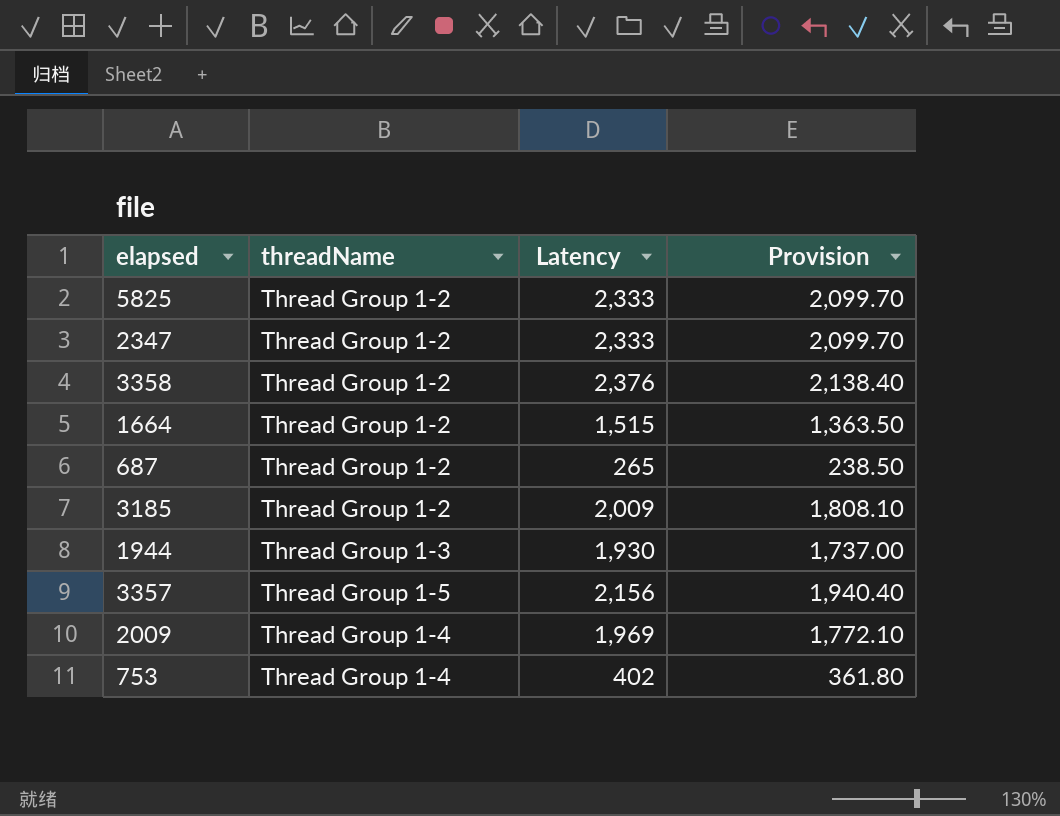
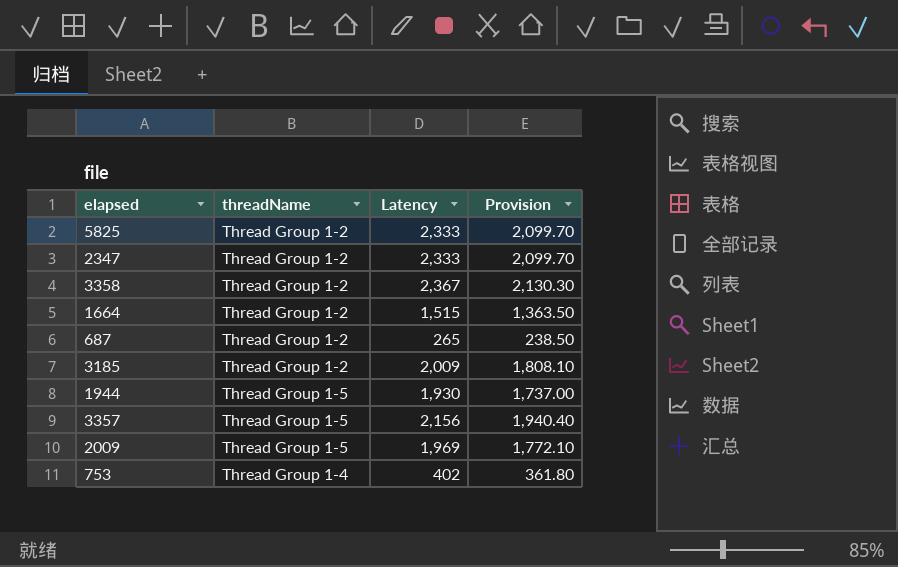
3358 | Latency: 2,376 -> 2,367
3358 | Provision: 2,138.40 -> 2,130.30
1944 | threadName: Thread Group 1-3 -> Thread Group 1-5
2009 | threadName: Thread Group 1-4 -> Thread Group 1-5

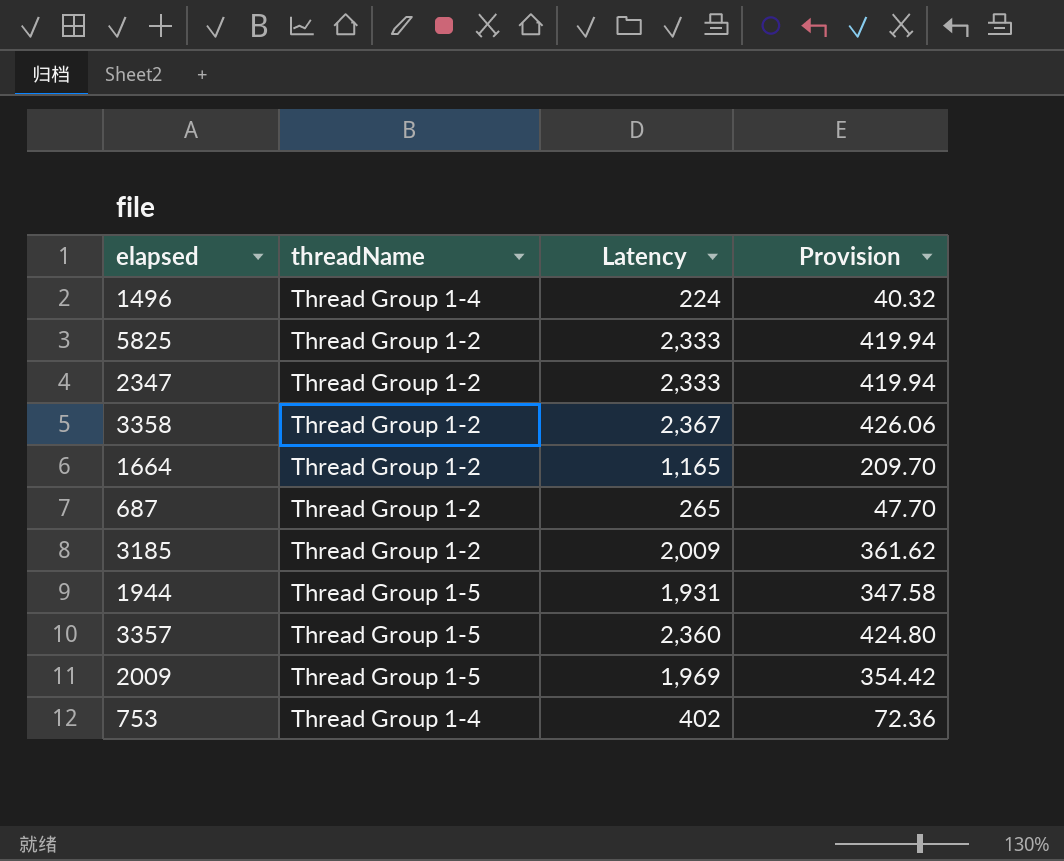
column Provision | formula: [Latency] * 0.9 -> [Latency] * 0.18
row 1496: none -> Thread Group 1-4 | 224 | 40.32
1664 | Latency: 1,515 -> 1,165
1944 | Latency: 1,930 -> 1,931
3357 | Latency: 2,156 -> 2,360

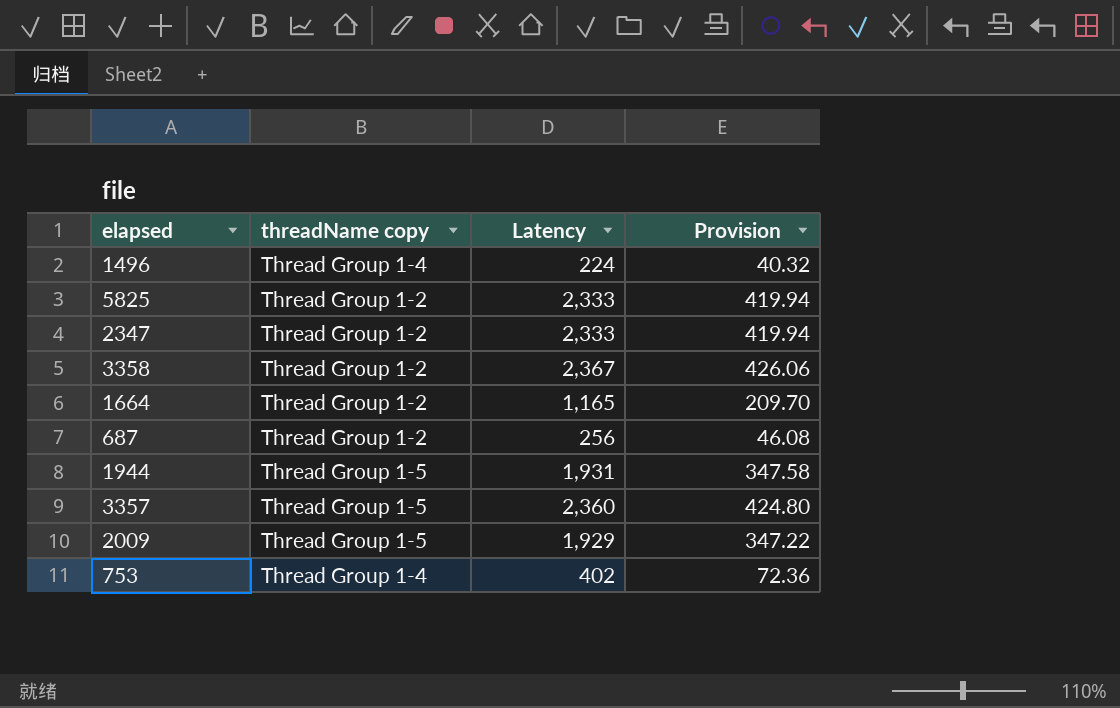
column name: threadName -> threadName copy
row 3185: Thread Group 1-2 | 2,009 | 361.62 -> none
687 | Latency: 265 -> 256
687 | Provision: 47.70 -> 46.08
2009 | Latency: 1,969 -> 1,929
2009 | Provision: 354.42 -> 347.22

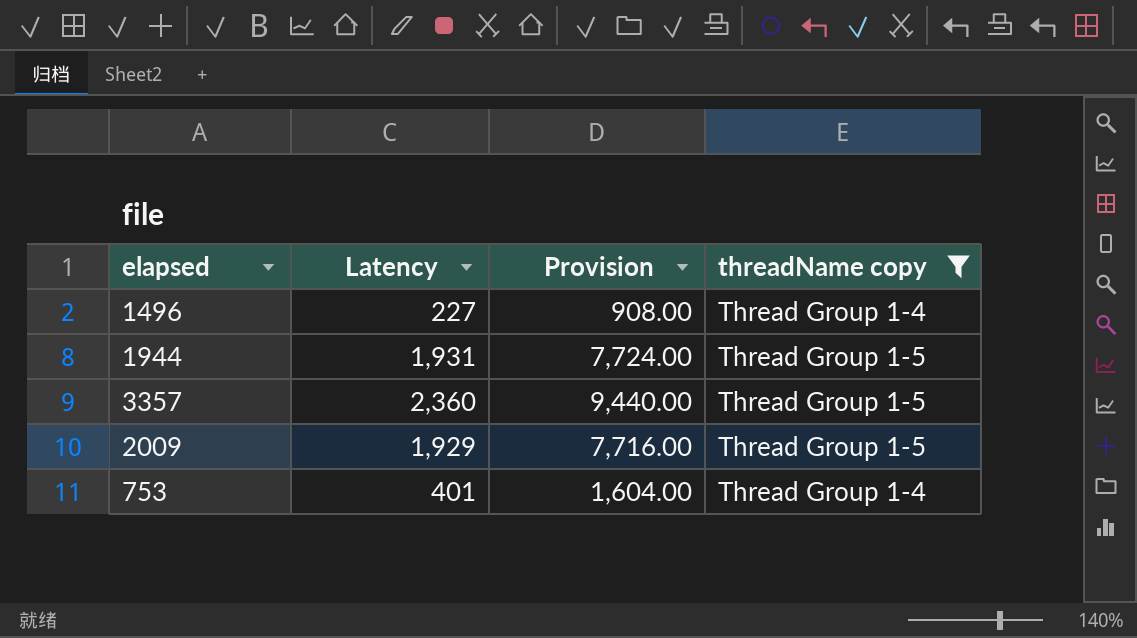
filter: none -> threadName copy != Thread Group 1-2
column Provision | formula: [Latency] * 0.18 -> [Latency] * 4
column threadName copy | position: 2 -> 4
1496 | Latency: 224 -> 227
753 | Latency: 402 -> 401

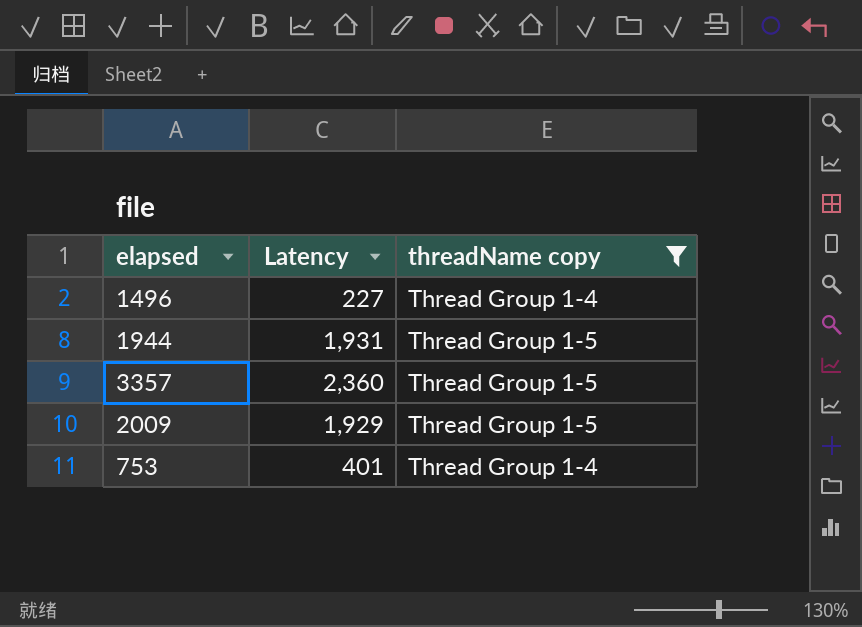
column Provision | formula: [Latency] * 4 -> none

